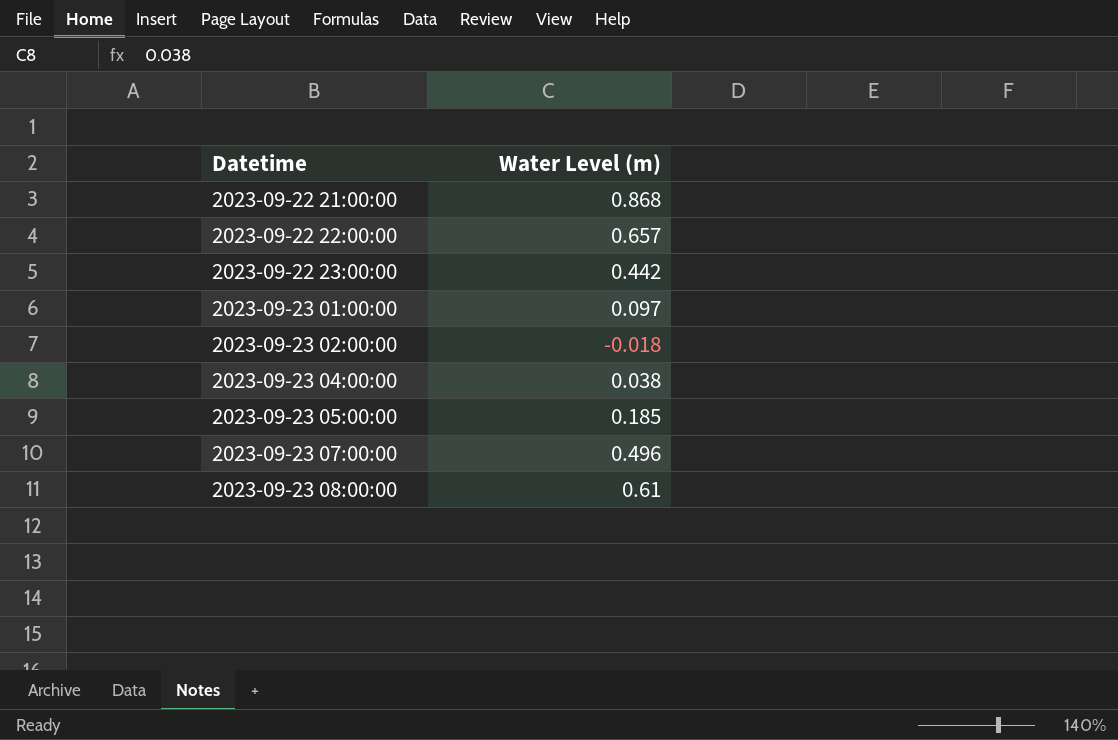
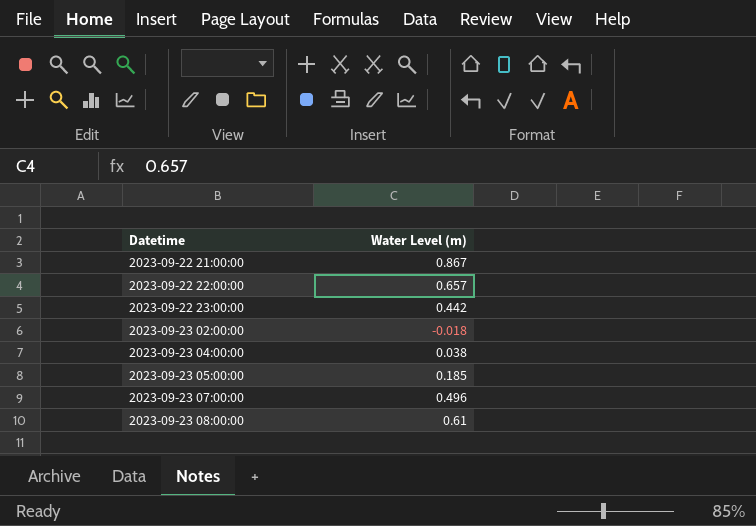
row 2023-09-23 01:00:00: 0.097 -> none
2023-09-22 21:00:00 | Water Level (m): 0.868 -> 0.867

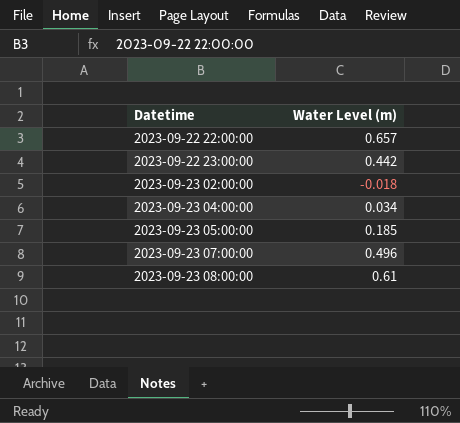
row 2023-09-22 21:00:00: 0.867 -> none
2023-09-23 04:00:00 | Water Level (m): 0.038 -> 0.034

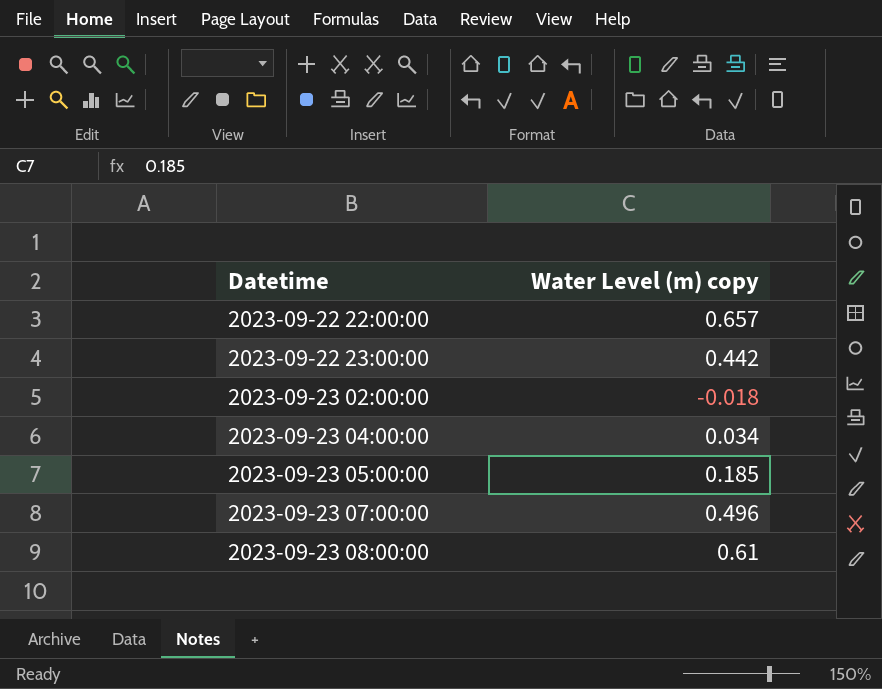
column name: Water Level (m) -> Water Level (m) copy

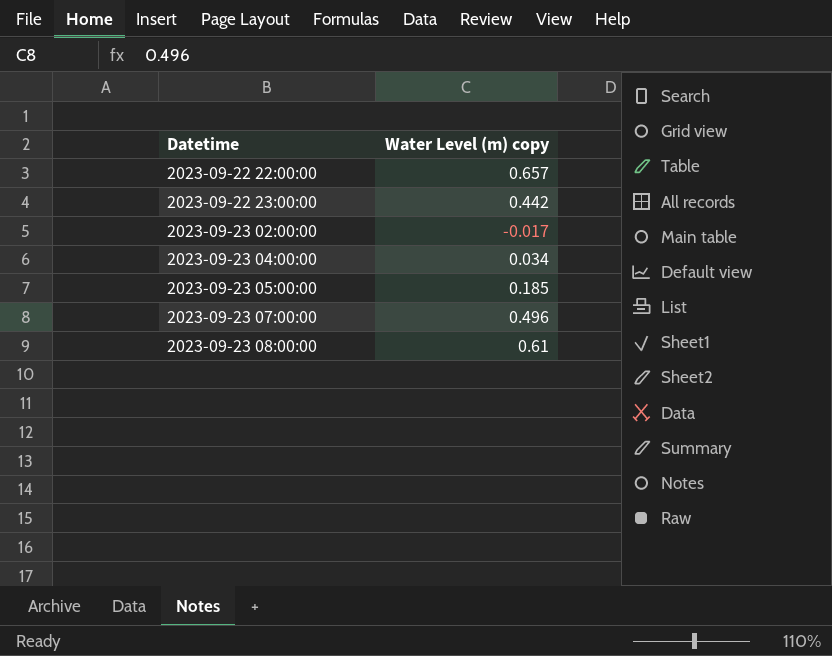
2023-09-23 02:00:00 | Water Level (m) copy: -0.018 -> -0.017

